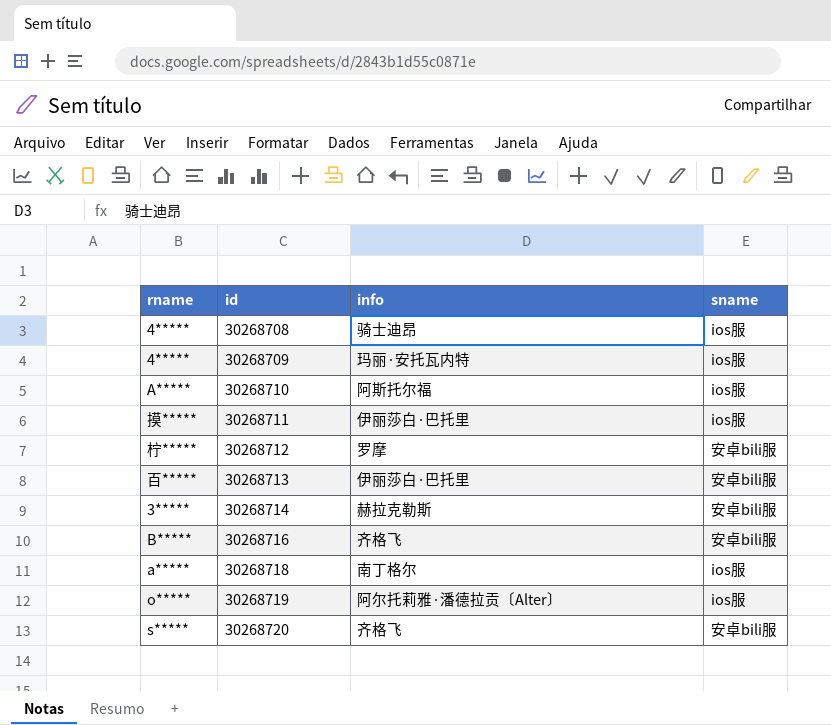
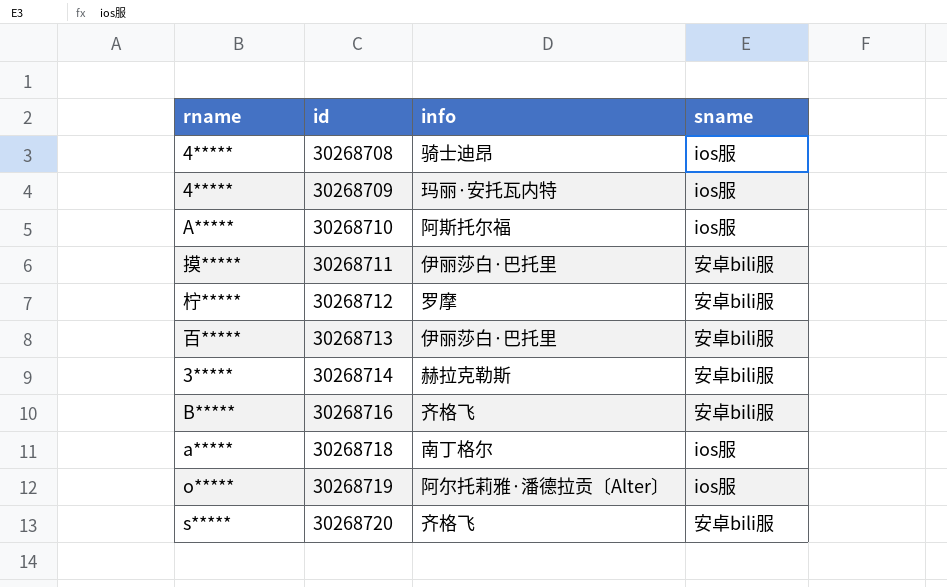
30268711 | sname: ios服 -> 安卓bili服

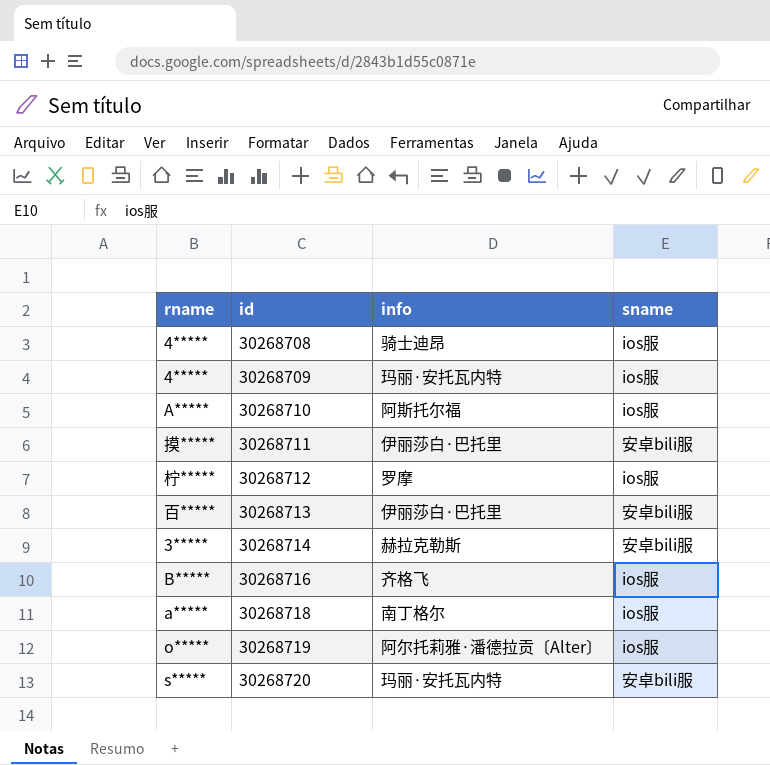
30268712 | sname: 安卓bili服 -> ios服
30268716 | sname: 安卓bili服 -> ios服
30268720 | info: 齐格飞 -> 玛丽·安托瓦内特

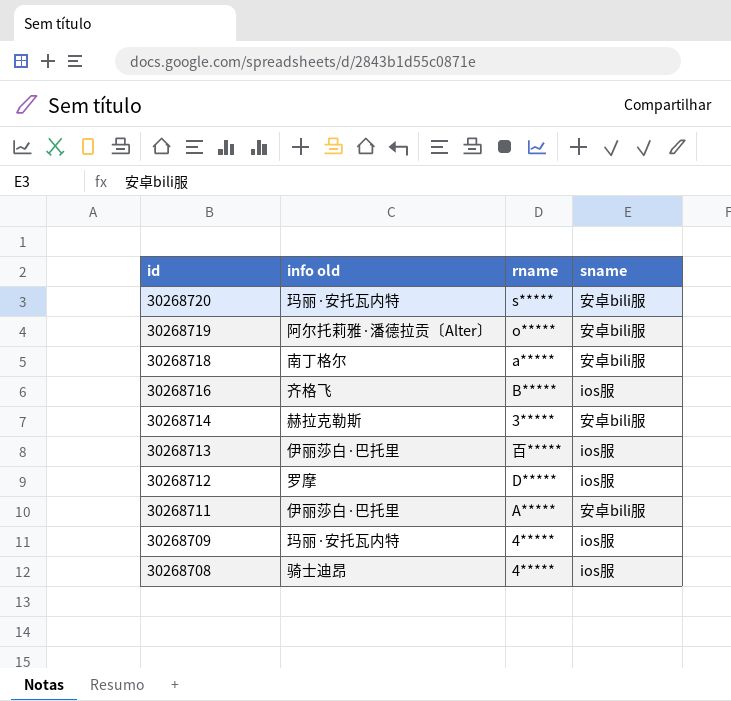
row order: id ascending -> id descending
column name: info -> info old
column rname | position: 1 -> 3
row 30268710: A***** | 阿斯托尔福 | ios服 -> none
30268719 | sname: ios服 -> 安卓bili服
30268718 | sname: ios服 -> 安卓bili服
30268713 | sname: 安卓bili服 -> ios服
30268712 | rname: 柠***** -> D*****
30268711 | rname: 摸***** -> A*****

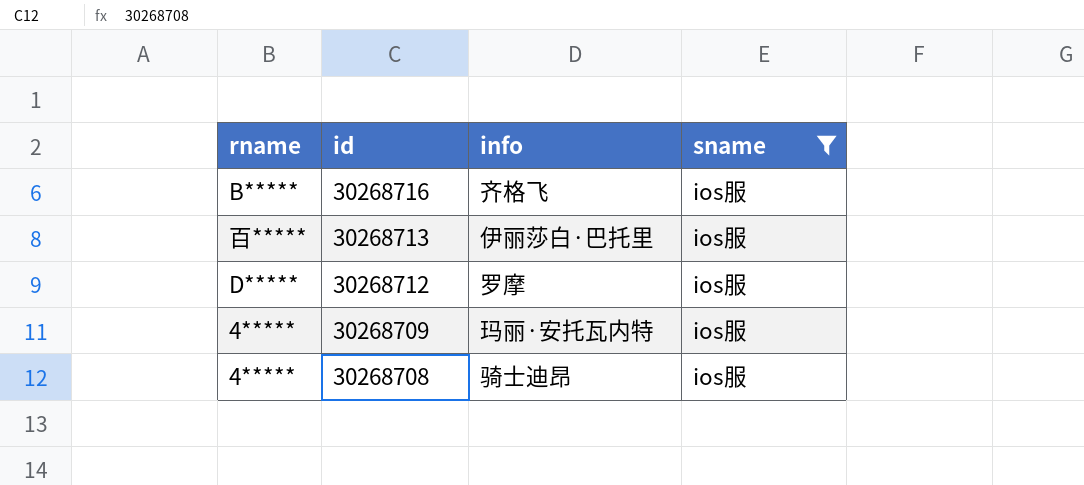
filter: none -> sname = ios服
column rname | position: 3 -> 1
column name: info old -> info

